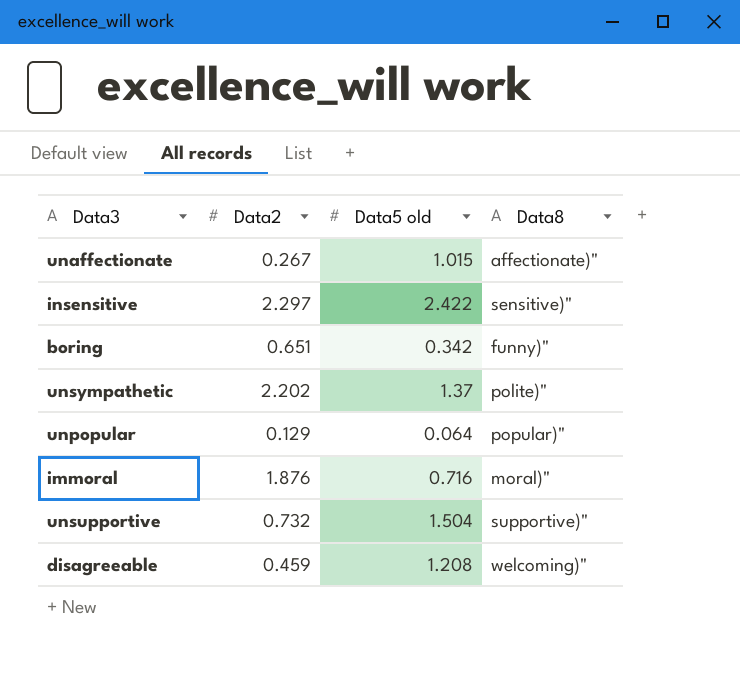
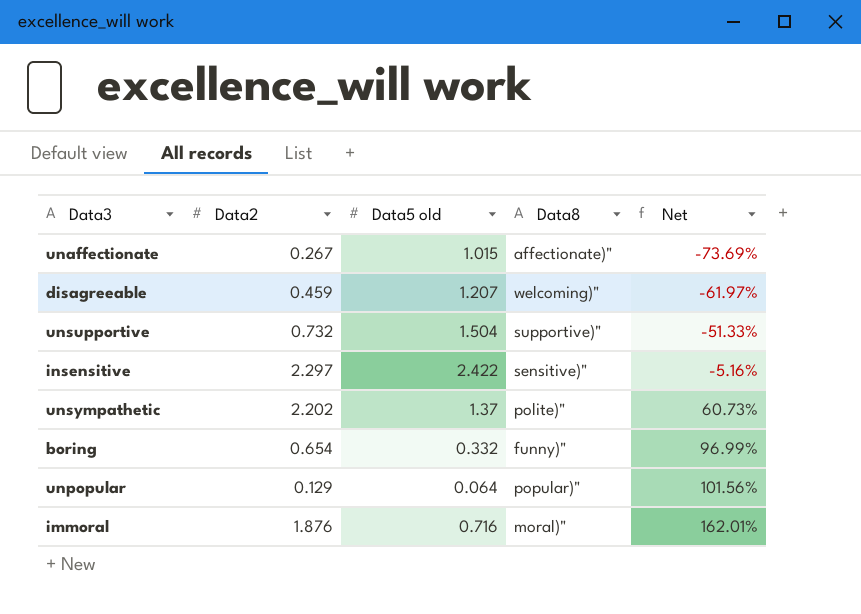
row order: none -> Net ascending
column Net | formula: none -> ([Data2] - [Data5 old]) / [Data5 old]
disagreeable | Data5 old: 1.208 -> 1.207
boring | Data2: 0.651 -> 0.654
boring | Data5 old: 0.342 -> 0.332

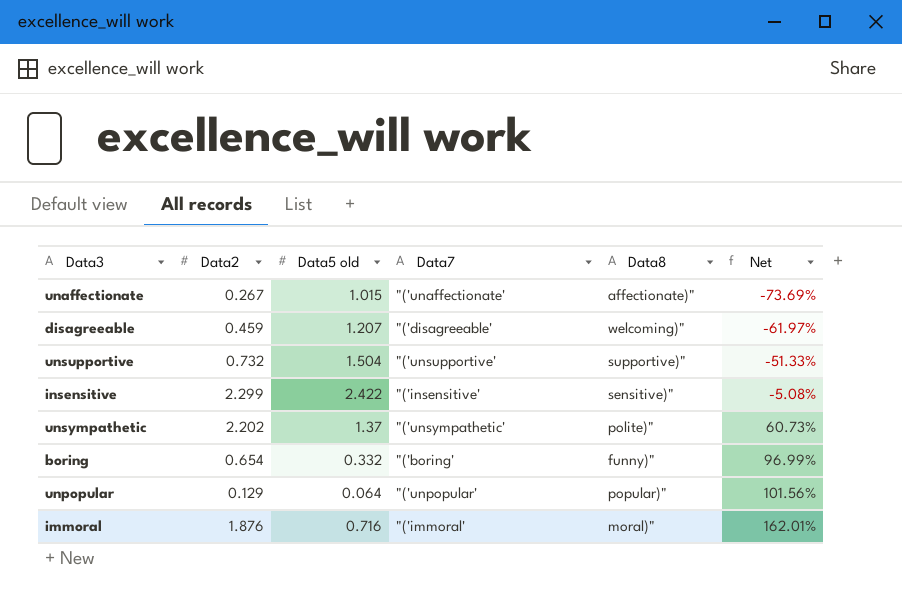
column Data7 | position: none -> 4
insensitive | Data2: 2.297 -> 2.299
insensitive | Net: -5.16% -> -5.08%

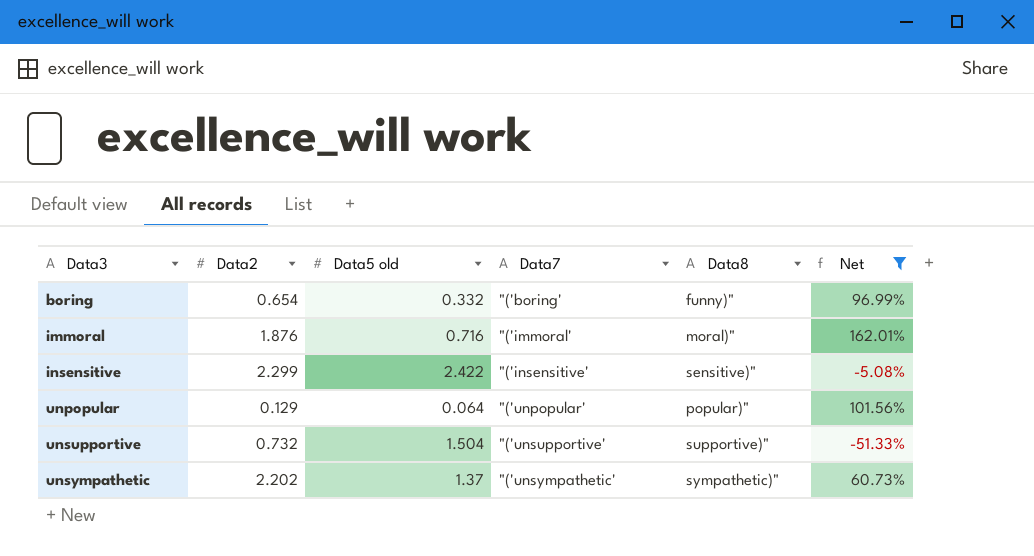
filter: none -> Net >= -51.33%
row order: Net ascending -> Data3 ascending
unsympathetic | Data8: polite)" -> sympathetic)"

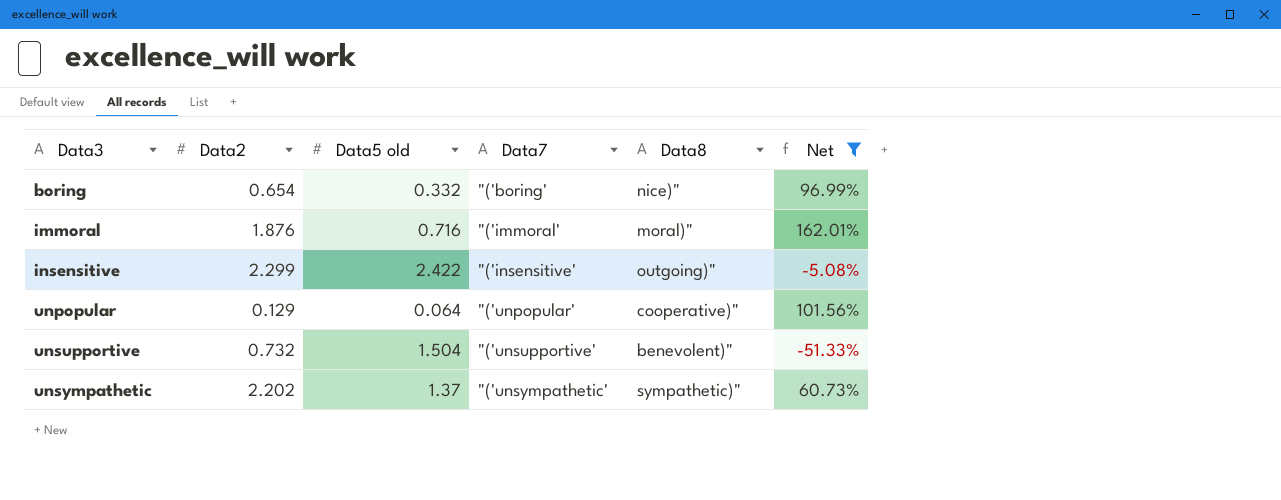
boring | Data8: funny)" -> nice)"
insensitive | Data8: sensitive)" -> outgoing)"
unpopular | Data8: popular)" -> cooperative)"
unsupportive | Data8: supportive)" -> benevolent)"

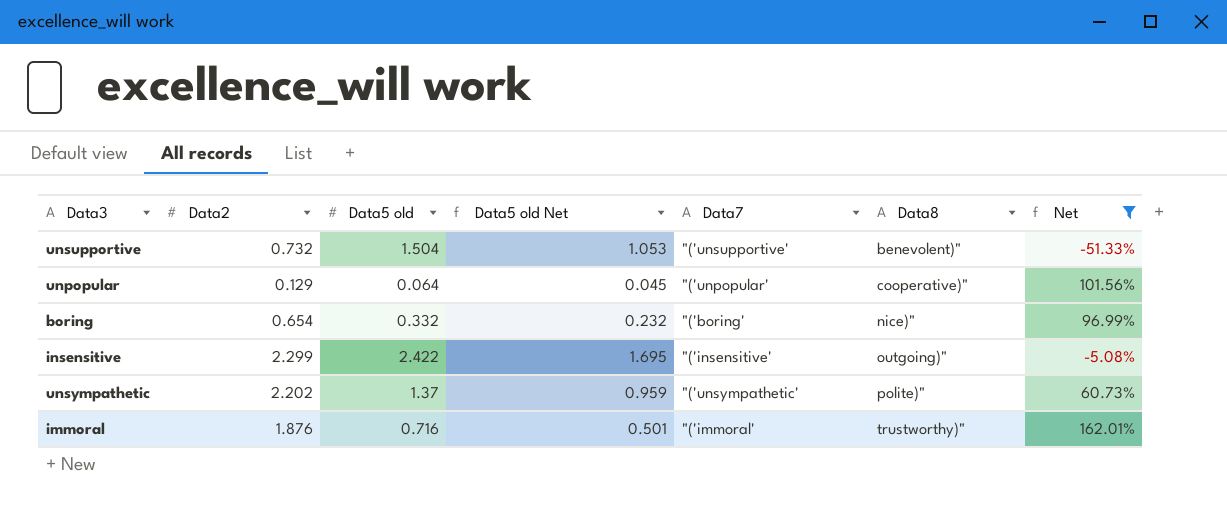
row order: Data3 ascending -> Data8 ascending
column Data5 old Net | formula: none -> [Data5 old] * 0.7
unsympathetic | Data8: sympathetic)" -> polite)"
immoral | Data8: moral)" -> trustworthy)"

